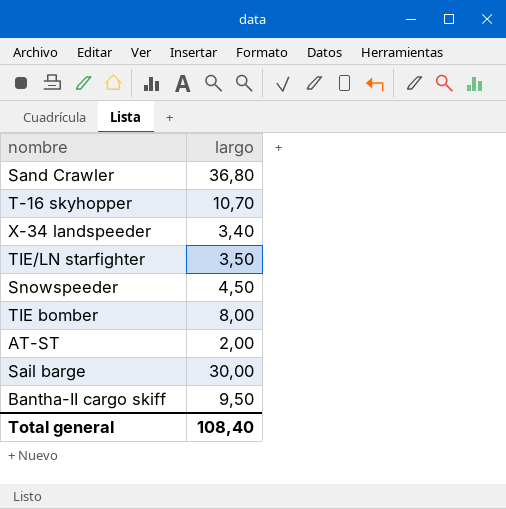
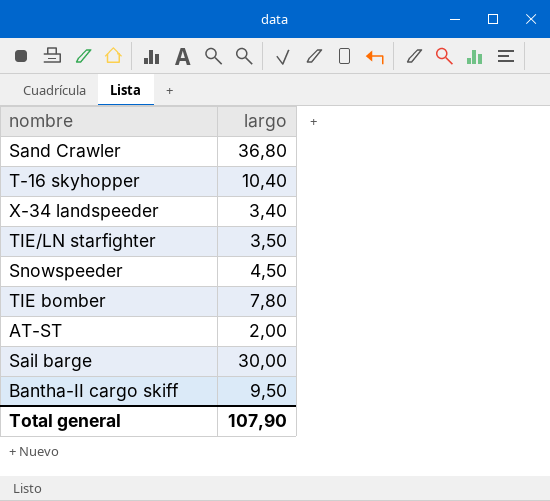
T-16 skyhopper | largo: 10,70 -> 10,40
TIE bomber | largo: 8,00 -> 7,80
Total general | largo: 108,40 -> 107,90

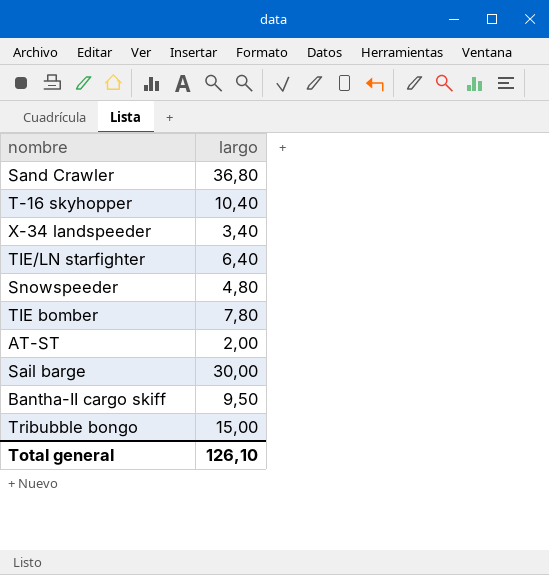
TIE/LN starfighter | largo: 3,50 -> 6,40
Snowspeeder | largo: 4,50 -> 4,80
row Tribubble bongo: none -> 15,00
Total general | largo: 107,90 -> 126,10

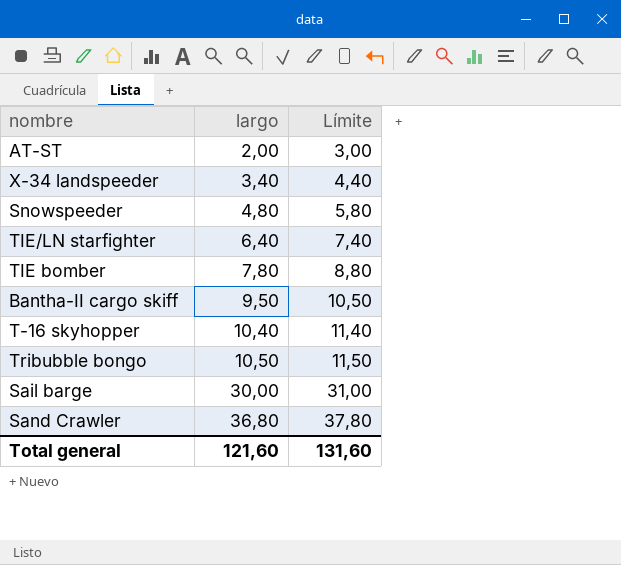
row order: none -> largo ascending
column Límite | formula: none -> [largo] + 1
Tribubble bongo | largo: 15,00 -> 10,50
Total general | largo: 126,10 -> 121,60

